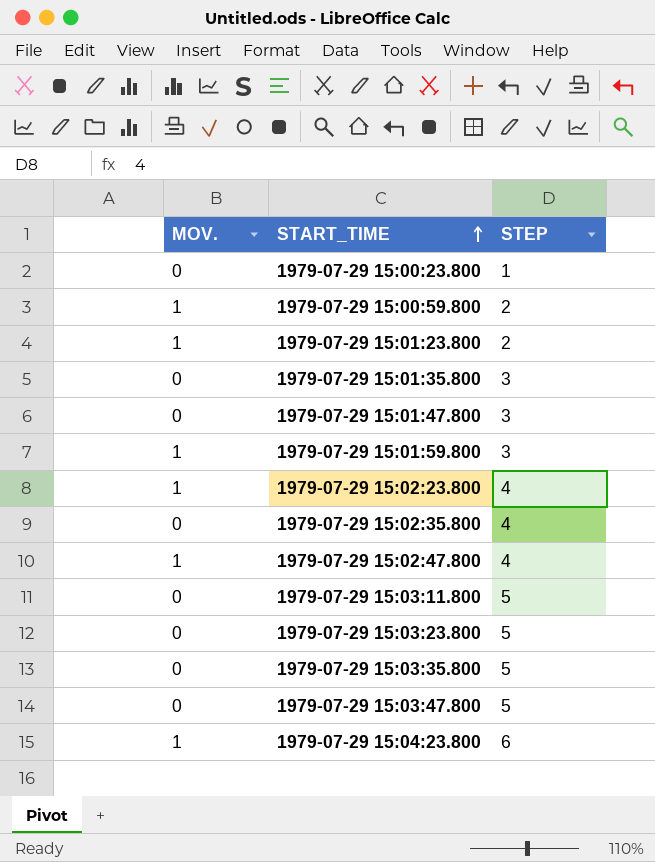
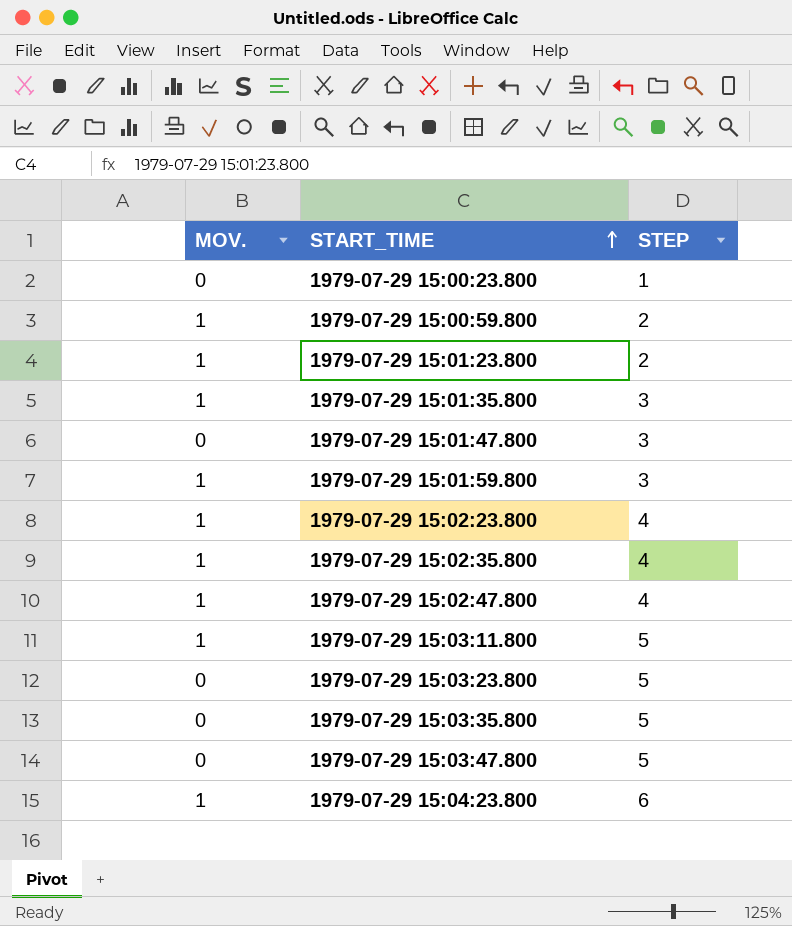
1979-07-29 15:01:35.800 | MOV.: 0 -> 1
1979-07-29 15:02:35.800 | MOV.: 0 -> 1
1979-07-29 15:03:11.800 | MOV.: 0 -> 1

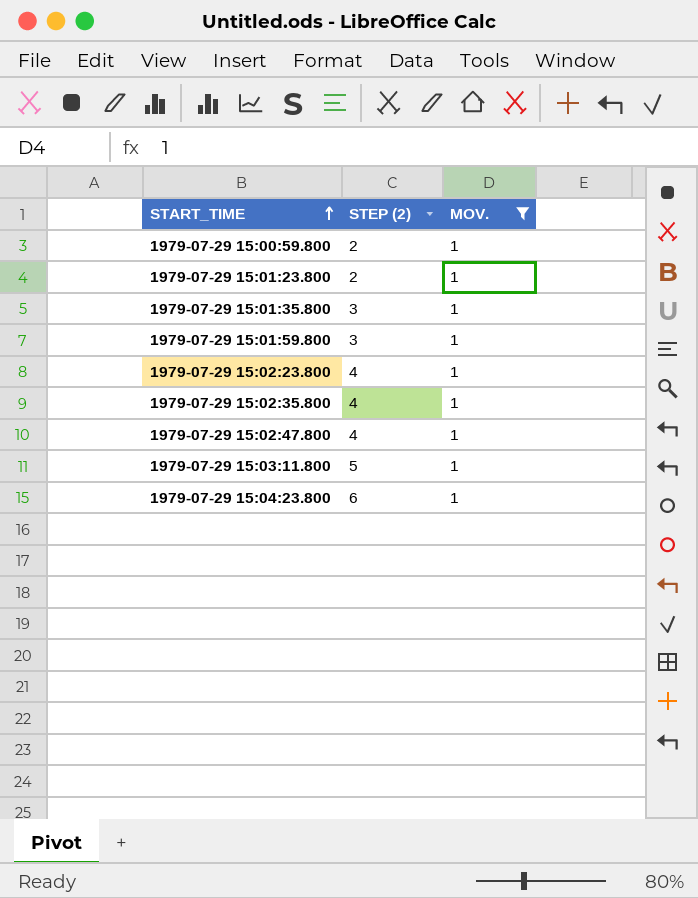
filter: none -> MOV. = 1
column name: STEP -> STEP (2)
column MOV. | position: 1 -> 3

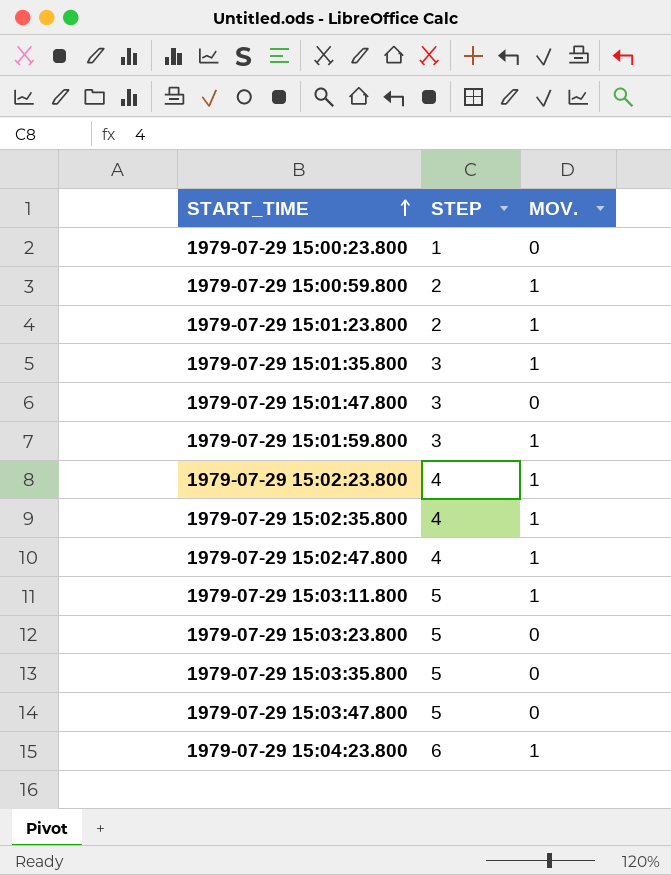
filter: MOV. = 1 -> none
column name: STEP (2) -> STEP

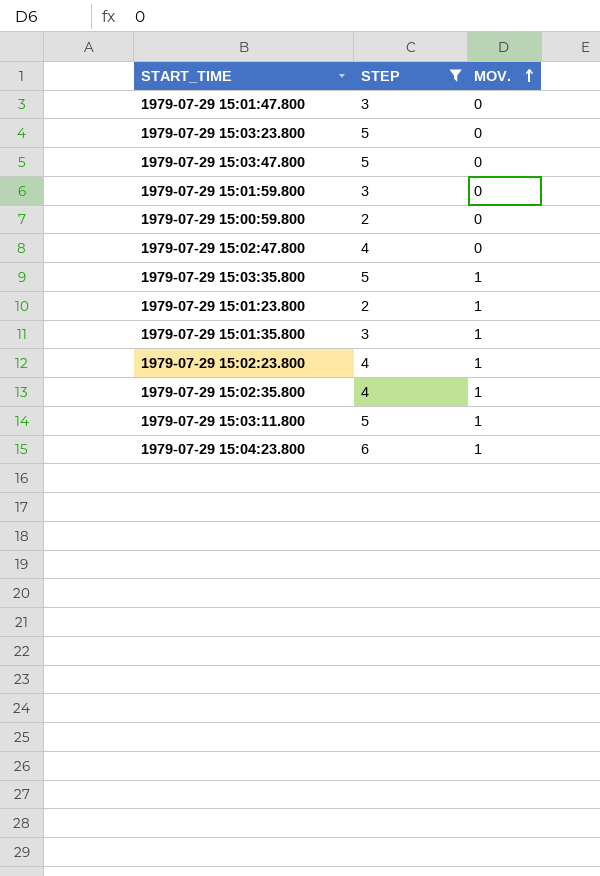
filter: none -> STEP != 1
row order: START_TIME ascending -> MOV. ascending
1979-07-29 15:01:59.800 | MOV.: 1 -> 0
1979-07-29 15:00:59.800 | MOV.: 1 -> 0
1979-07-29 15:02:47.800 | MOV.: 1 -> 0
1979-07-29 15:03:35.800 | MOV.: 0 -> 1

